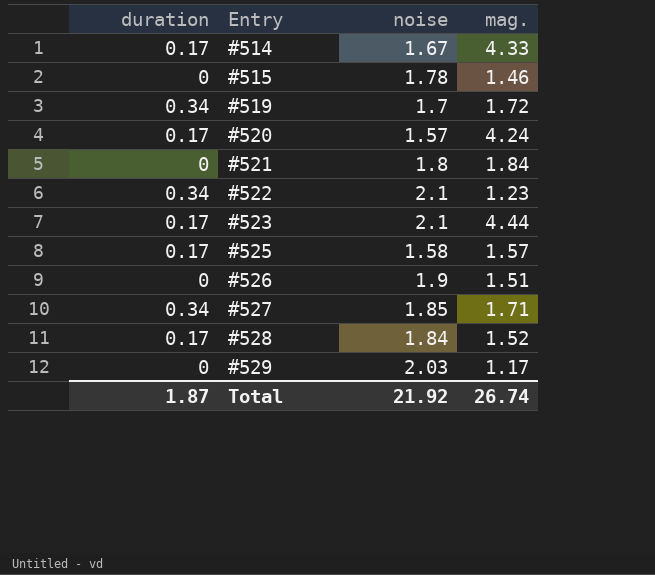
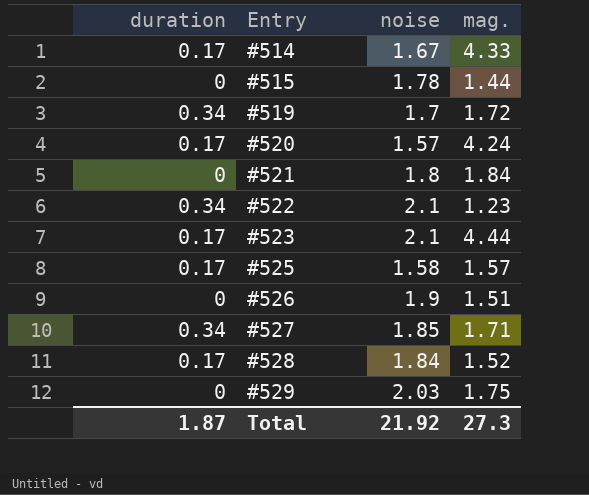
#515 | mag.: 1.46 -> 1.44
#529 | mag.: 1.17 -> 1.75
Total | mag.: 26.74 -> 27.3

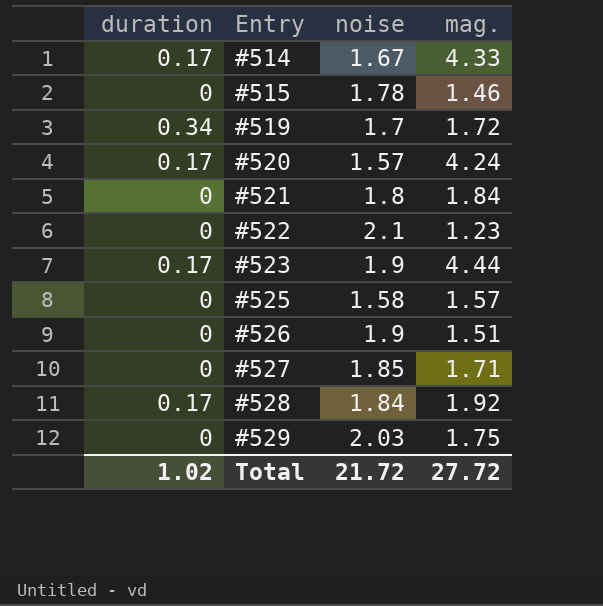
#515 | mag.: 1.44 -> 1.46
#522 | duration: 0.34 -> 0
#523 | noise: 2.1 -> 1.9
#525 | duration: 0.17 -> 0
#527 | duration: 0.34 -> 0
#528 | mag.: 1.52 -> 1.92
Total | duration: 1.87 -> 1.02
Total | noise: 21.92 -> 21.72
Total | mag.: 27.3 -> 27.72

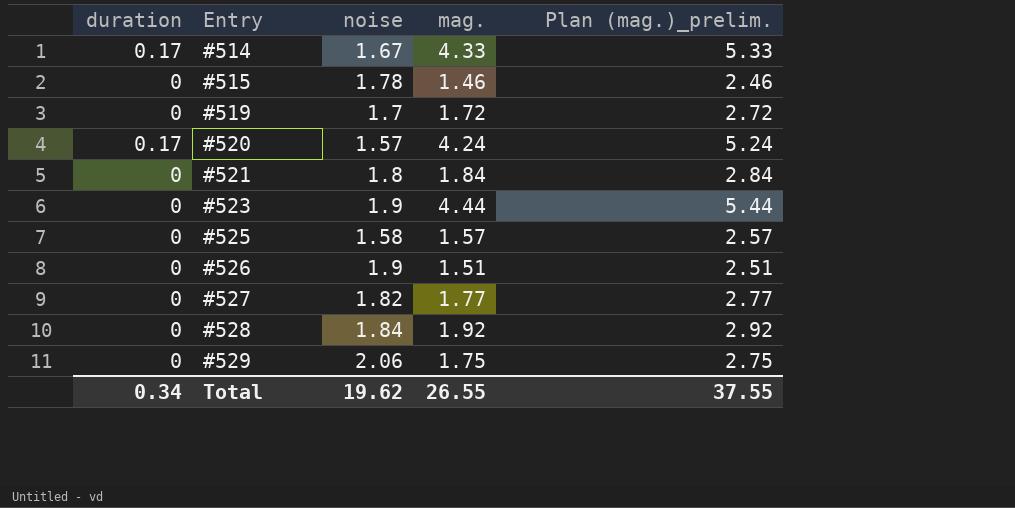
column Plan (mag.)_prelim. | formula: none -> [mag.] + 1
row #522: 0 | 2.1 | 1.23 -> none
#519 | duration: 0.34 -> 0
#523 | duration: 0.17 -> 0
#527 | noise: 1.85 -> 1.82
#527 | mag.: 1.71 -> 1.77
#528 | duration: 0.17 -> 0
#529 | noise: 2.03 -> 2.06
Total | duration: 1.02 -> 0.34
Total | noise: 21.72 -> 19.62
Total | mag.: 27.72 -> 26.55

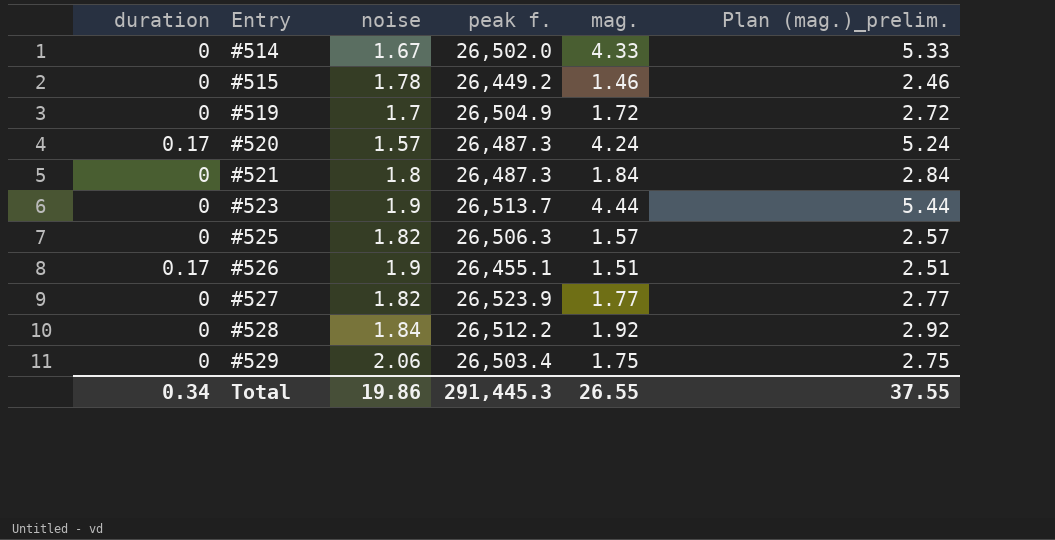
column peak f. | position: none -> 4
#514 | duration: 0.17 -> 0
#525 | noise: 1.58 -> 1.82
#526 | duration: 0 -> 0.17
Total | noise: 19.62 -> 19.86

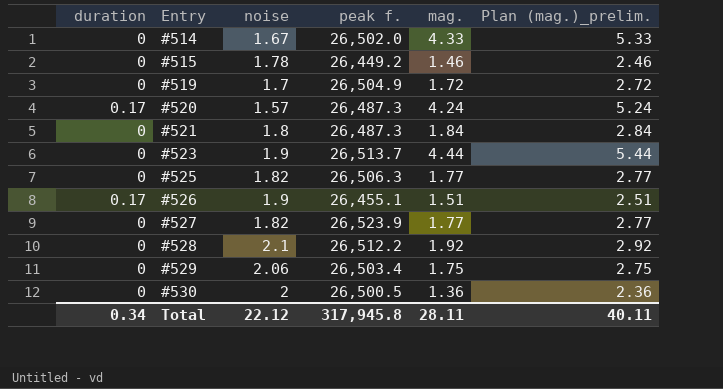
#525 | mag.: 1.57 -> 1.77
#525 | Plan (mag.)_prelim.: 2.57 -> 2.77
#528 | noise: 1.84 -> 2.1
row #530: none -> 0 | 2 | 26,500.5 | 1.36 | 2.36
Total | noise: 19.86 -> 22.12
Total | peak f.: 291,445.3 -> 317,945.8
Total | mag.: 26.55 -> 28.11
Total | Plan (mag.)_prelim.: 37.55 -> 40.11

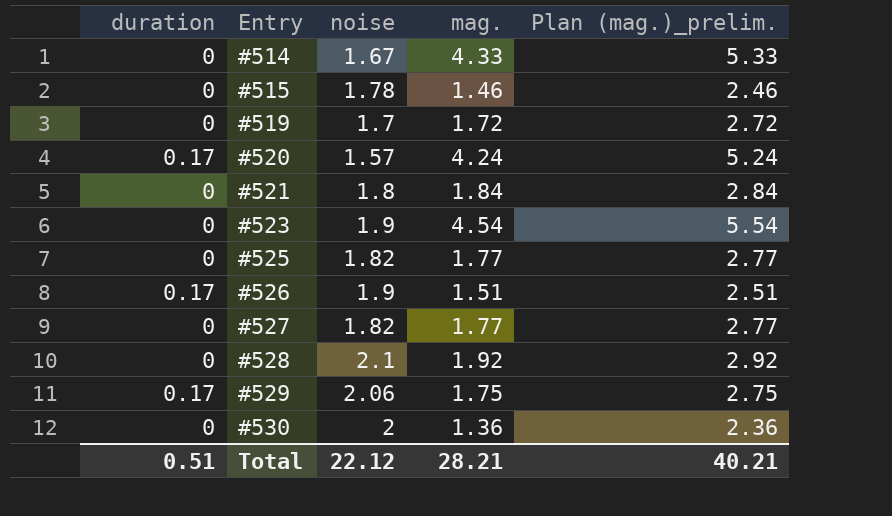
column peak f. | position: 4 -> none
#523 | mag.: 4.44 -> 4.54
#523 | Plan (mag.)_prelim.: 5.44 -> 5.54
#529 | duration: 0 -> 0.17
Total | duration: 0.34 -> 0.51
Total | mag.: 28.11 -> 28.21
Total | Plan (mag.)_prelim.: 40.11 -> 40.21

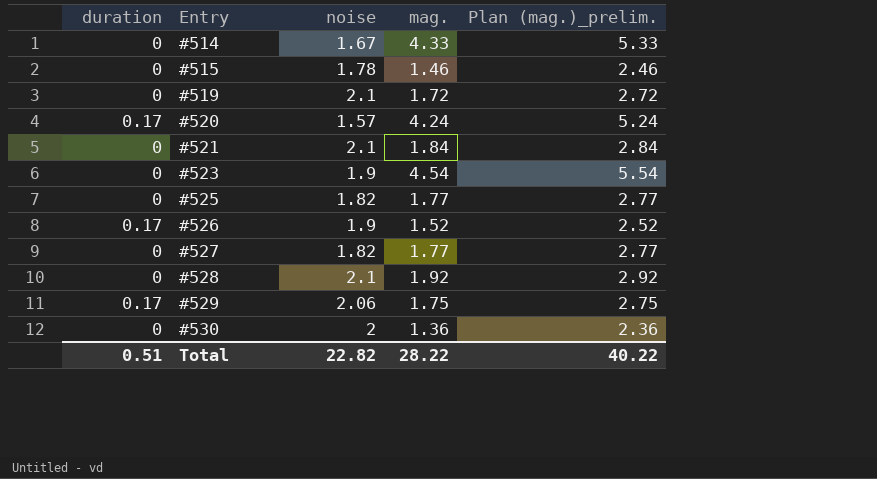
#519 | noise: 1.7 -> 2.1
#521 | noise: 1.8 -> 2.1
#526 | mag.: 1.51 -> 1.52
#526 | Plan (mag.)_prelim.: 2.51 -> 2.52
Total | noise: 22.12 -> 22.82
Total | mag.: 28.21 -> 28.22
Total | Plan (mag.)_prelim.: 40.21 -> 40.22

